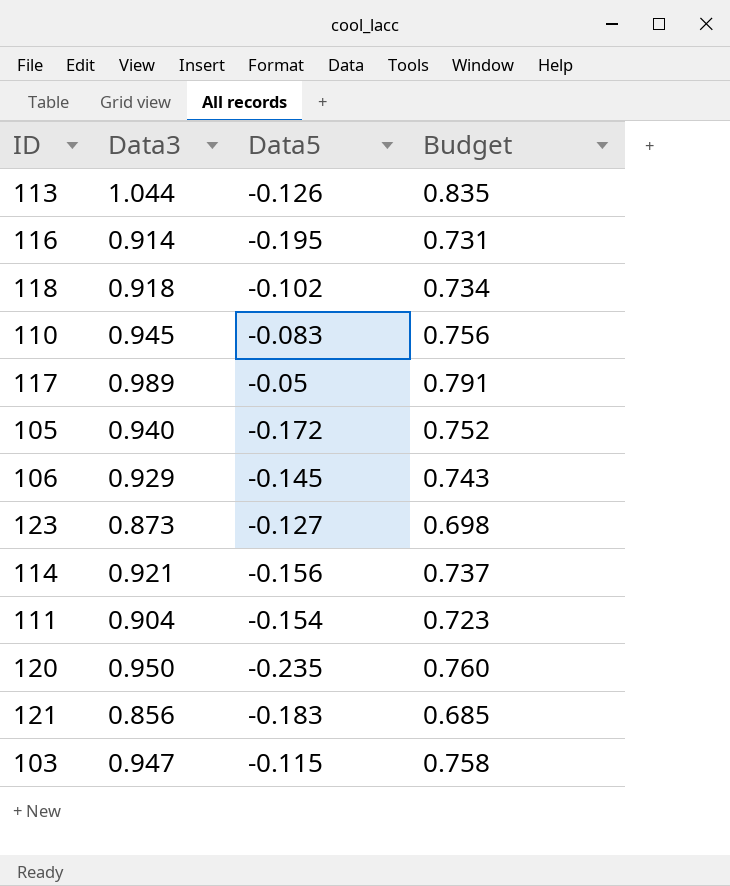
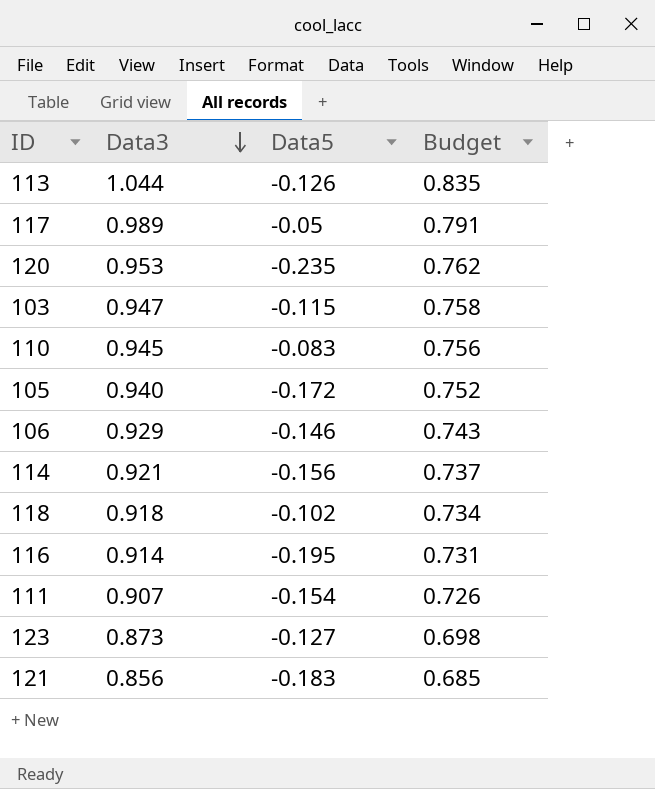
row order: none -> Data3 descending
120 | Data3: 0.950 -> 0.953
120 | Budget: 0.760 -> 0.762
106 | Data5: -0.145 -> -0.146
111 | Data3: 0.904 -> 0.907
111 | Budget: 0.723 -> 0.726

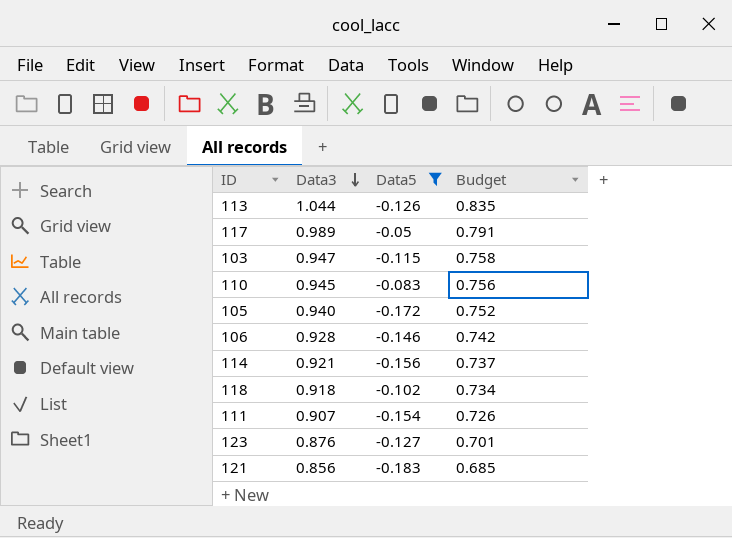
filter: none -> Data5 >= -0.183
106 | Data3: 0.929 -> 0.928
106 | Budget: 0.743 -> 0.742
123 | Data3: 0.873 -> 0.876
123 | Budget: 0.698 -> 0.701

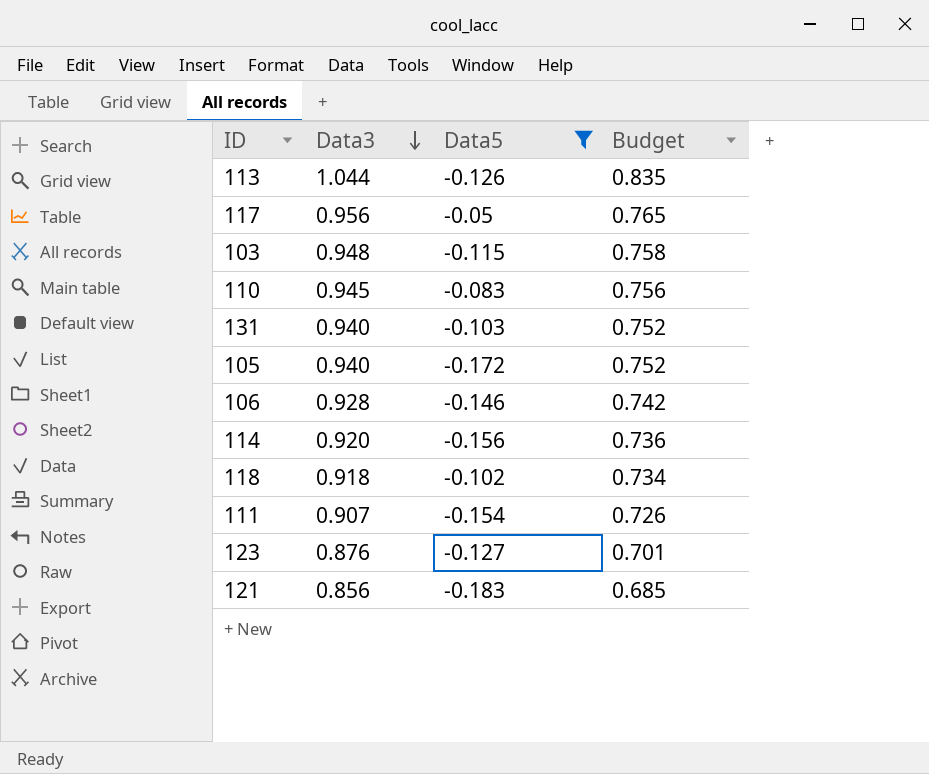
117 | Data3: 0.989 -> 0.956
117 | Budget: 0.791 -> 0.765
103 | Data3: 0.947 -> 0.948
row 131: none -> 0.940 | -0.103 | 0.752
114 | Data3: 0.921 -> 0.920
114 | Budget: 0.737 -> 0.736

